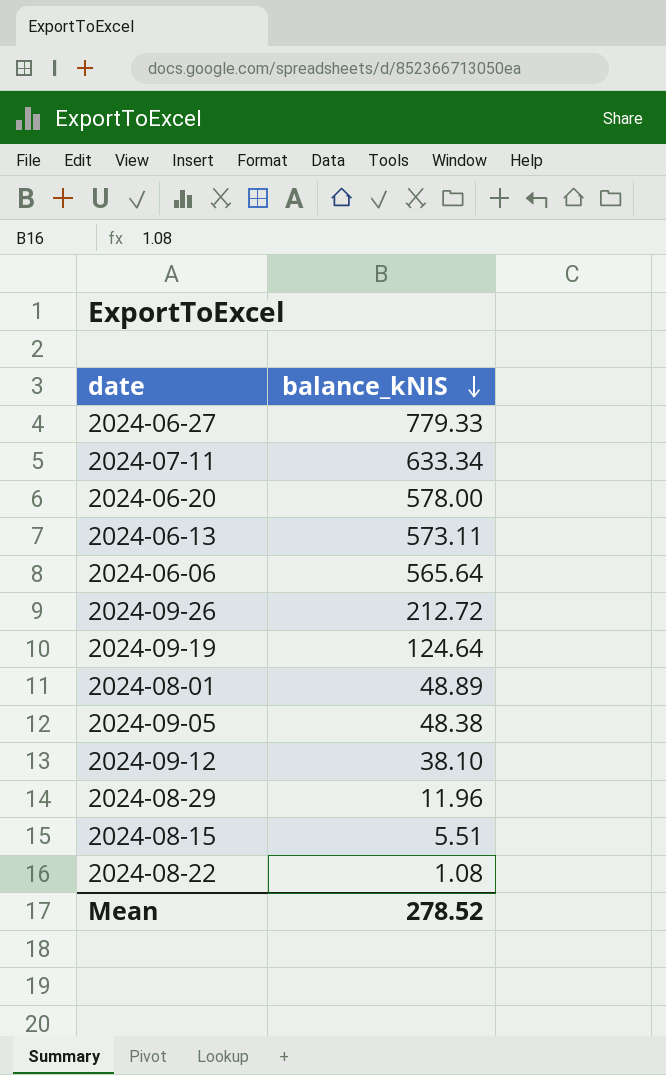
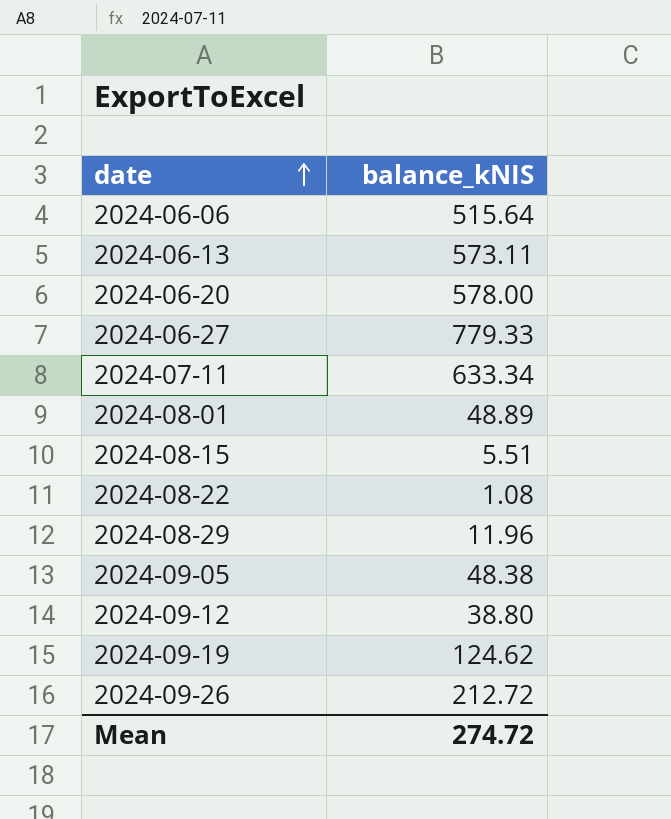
row order: balance_kNIS descending -> date ascending
2024-06-06 | balance_kNIS: 565.64 -> 515.64
2024-09-12 | balance_kNIS: 38.10 -> 38.80
2024-09-19 | balance_kNIS: 124.64 -> 124.62
Mean | balance_kNIS: 278.52 -> 274.72

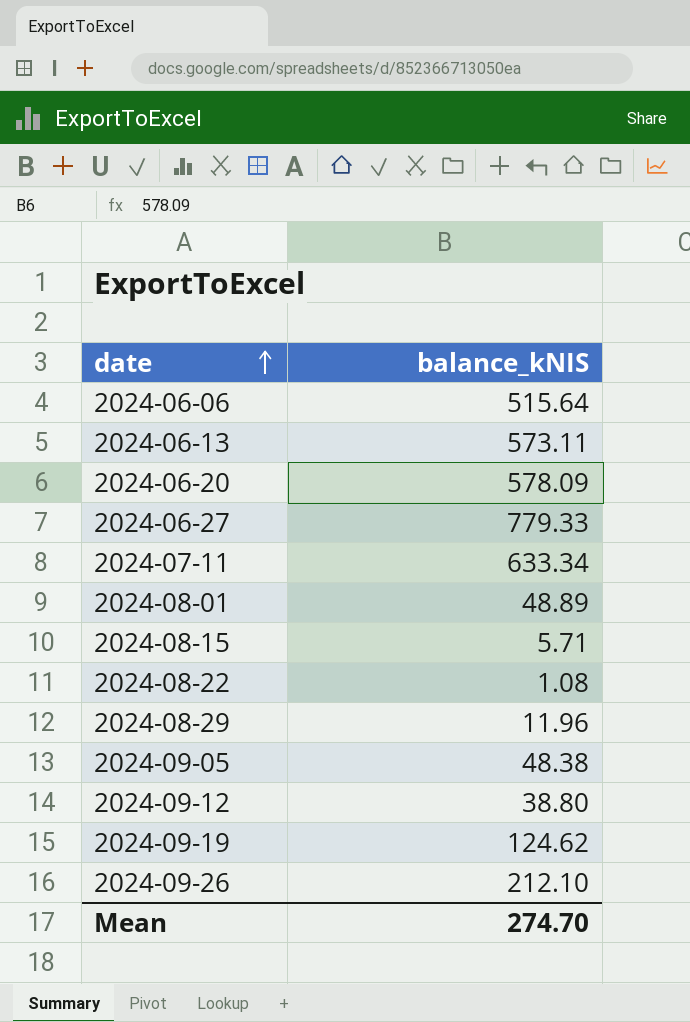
2024-06-20 | balance_kNIS: 578.00 -> 578.09
2024-08-15 | balance_kNIS: 5.51 -> 5.71
2024-09-26 | balance_kNIS: 212.72 -> 212.10
Mean | balance_kNIS: 274.72 -> 274.70

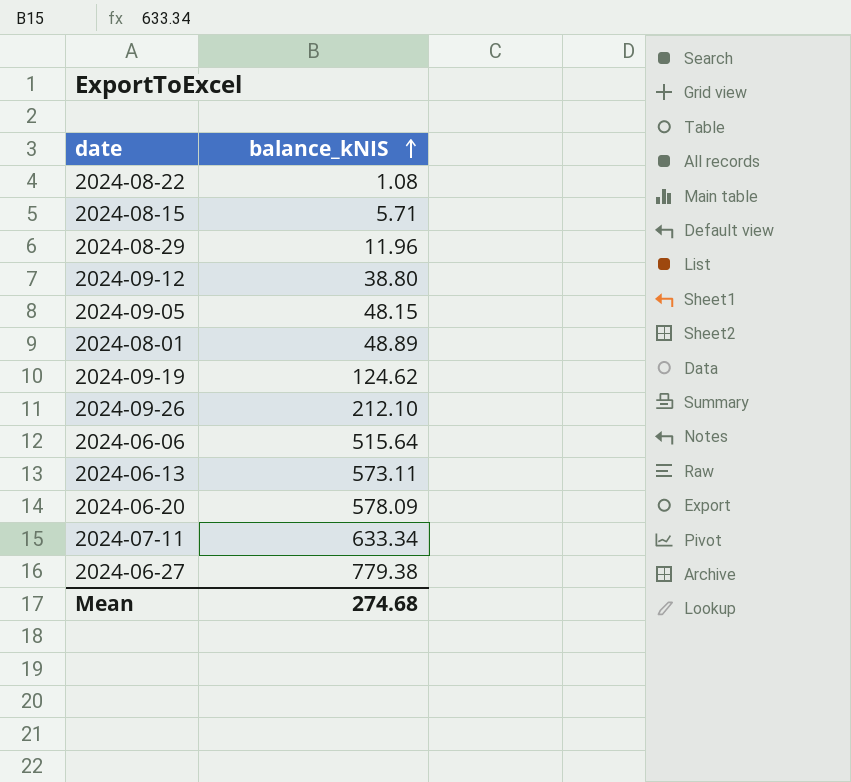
row order: date ascending -> balance_kNIS ascending
2024-09-05 | balance_kNIS: 48.38 -> 48.15
2024-06-27 | balance_kNIS: 779.33 -> 779.38
Mean | balance_kNIS: 274.70 -> 274.68

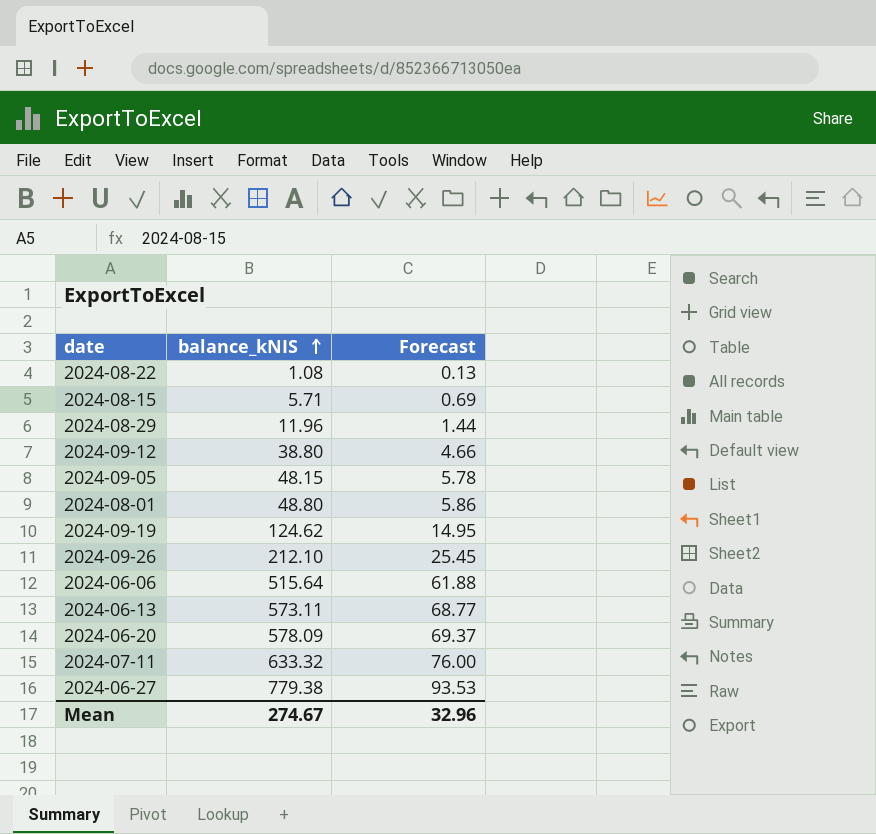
column Forecast | formula: none -> [balance_kNIS] * 0.12
2024-08-01 | balance_kNIS: 48.89 -> 48.80
2024-07-11 | balance_kNIS: 633.34 -> 633.32
Mean | balance_kNIS: 274.68 -> 274.67

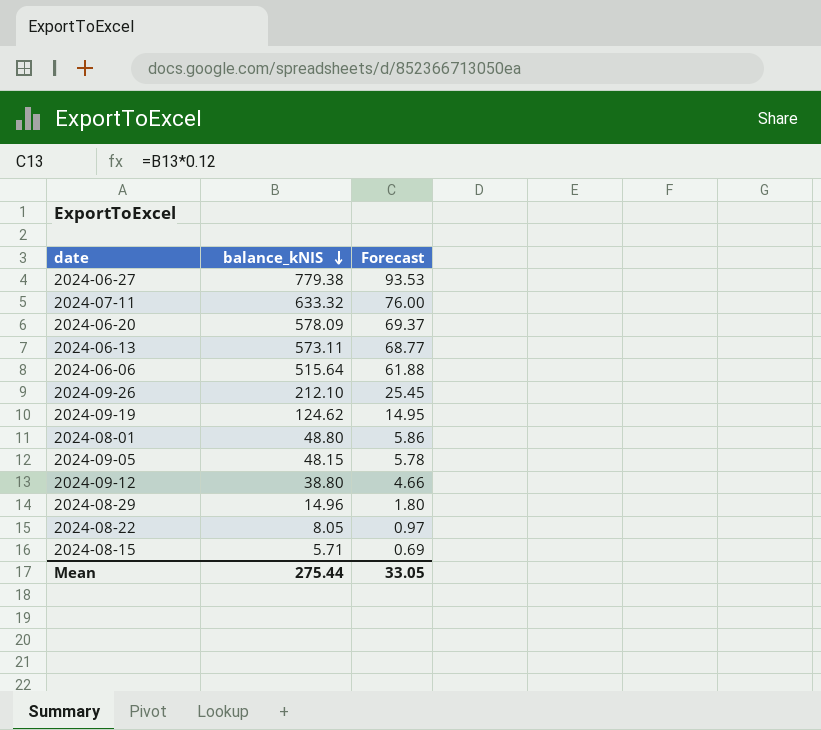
row order: balance_kNIS ascending -> balance_kNIS descending
2024-08-29 | balance_kNIS: 11.96 -> 14.96
2024-08-29 | Forecast: 1.44 -> 1.80
2024-08-22 | balance_kNIS: 1.08 -> 8.05
2024-08-22 | Forecast: 0.13 -> 0.97
Mean | balance_kNIS: 274.67 -> 275.44
Mean | Forecast: 32.96 -> 33.05

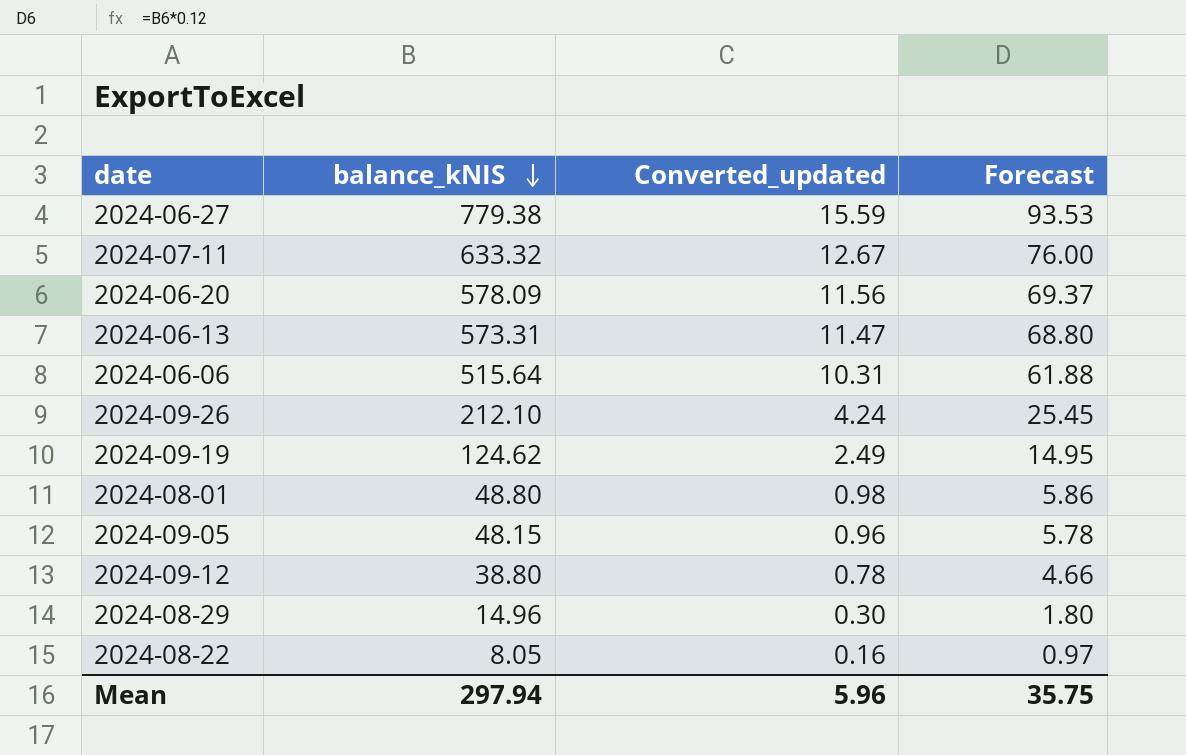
column Converted_updated | formula: none -> [balance_kNIS] * 0.02
row 2024-08-15: 5.71 | 0.69 -> none
2024-06-13 | balance_kNIS: 573.11 -> 573.31
2024-06-13 | Forecast: 68.77 -> 68.80
Mean | balance_kNIS: 275.44 -> 297.94
Mean | Forecast: 33.05 -> 35.75

